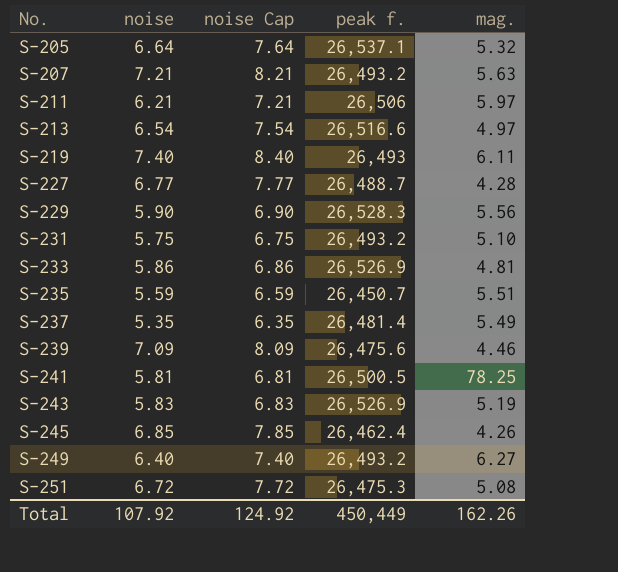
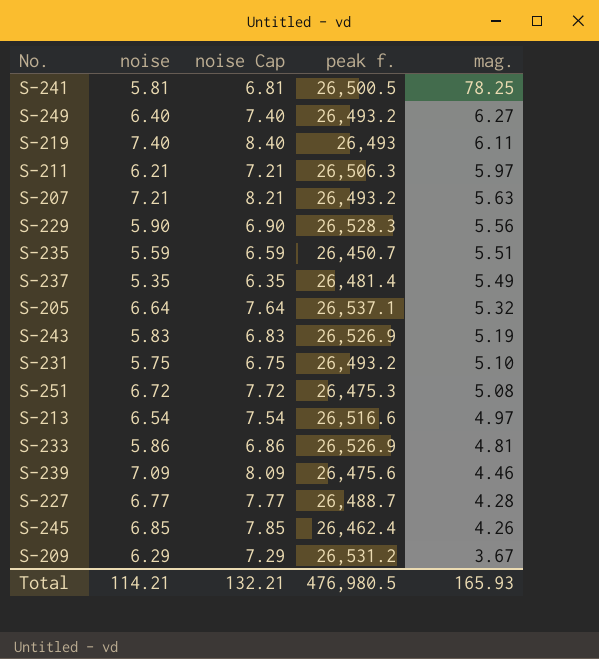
row order: No. ascending -> mag. descending
S-211 | peak f.: 26,506 -> 26,506.3
row S-209: none -> 6.29 | 7.29 | 26,531.2 | 3.67
Total | noise: 107.92 -> 114.21
Total | noise Cap: 124.92 -> 132.21
Total | peak f.: 450,449 -> 476,980.5
Total | mag.: 162.26 -> 165.93

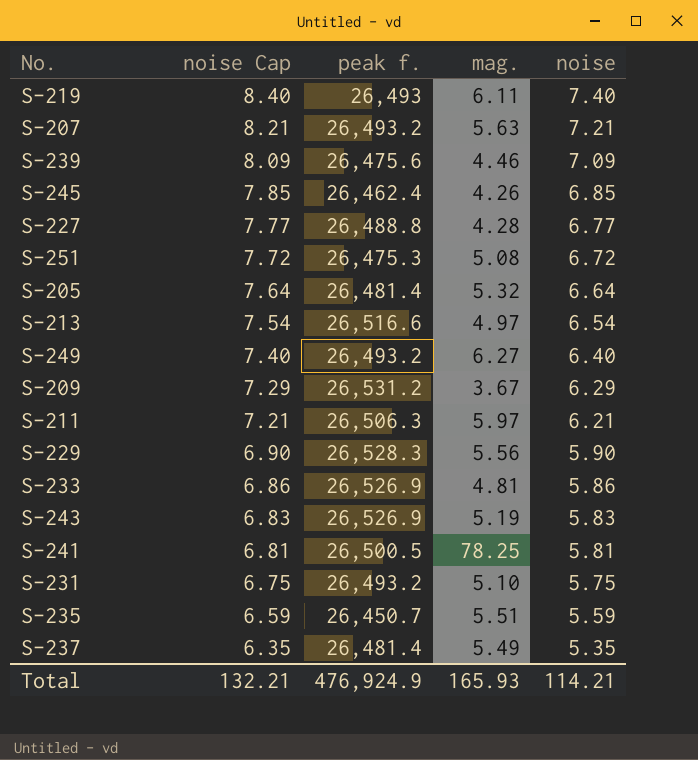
row order: mag. descending -> noise Cap descending
column noise | position: 2 -> 5
S-227 | peak f.: 26,488.7 -> 26,488.8
S-205 | peak f.: 26,537.1 -> 26,481.4
Total | peak f.: 476,980.5 -> 476,924.9

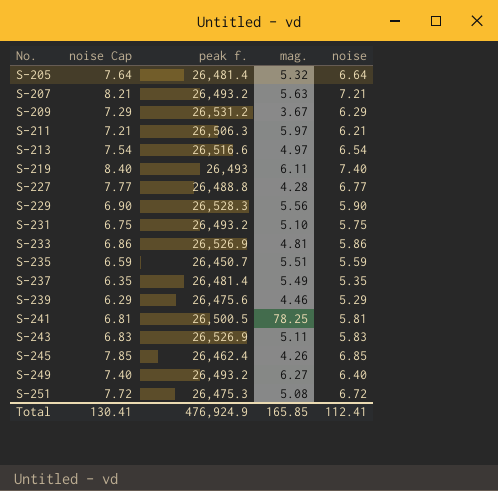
row order: noise Cap descending -> No. ascending
S-239 | noise Cap: 8.09 -> 6.29
S-239 | noise: 7.09 -> 5.29
S-243 | mag.: 5.19 -> 5.11
Total | noise Cap: 132.21 -> 130.41
Total | mag.: 165.93 -> 165.85
Total | noise: 114.21 -> 112.41

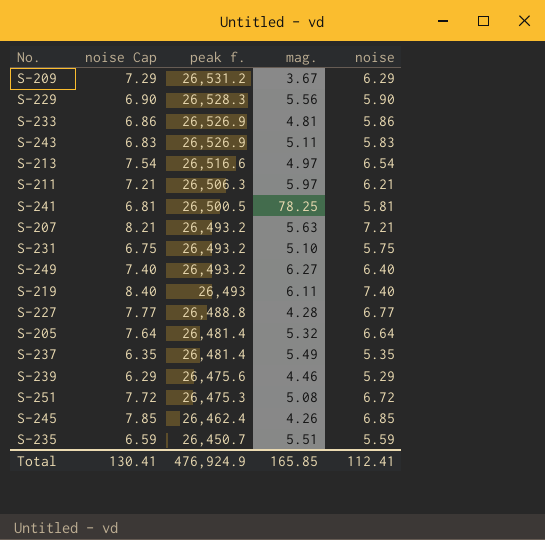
row order: No. ascending -> peak f. descending

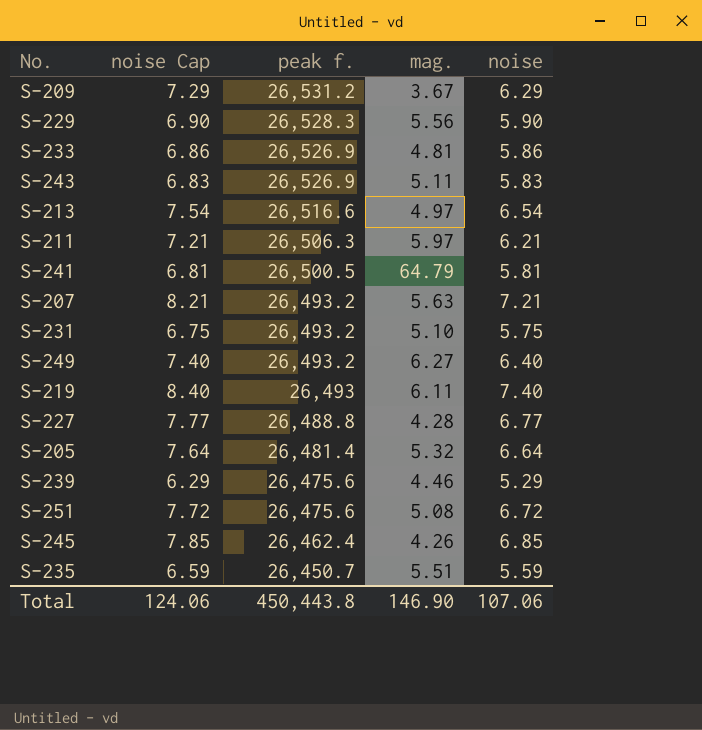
row S-237: 6.35 | 26,481.4 | 5.49 | 5.35 -> none
S-241 | mag.: 78.25 -> 64.79
S-251 | peak f.: 26,475.3 -> 26,475.6
Total | noise Cap: 130.41 -> 124.06
Total | peak f.: 476,924.9 -> 450,443.8
Total | mag.: 165.85 -> 146.90
Total | noise: 112.41 -> 107.06

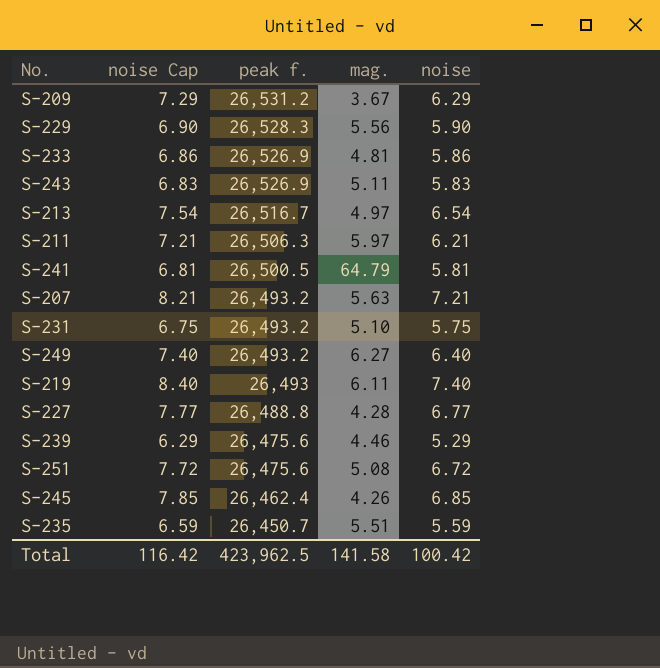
row S-205: 7.64 | 26,481.4 | 5.32 | 6.64 -> none
S-213 | peak f.: 26,516.6 -> 26,516.7
Total | noise Cap: 124.06 -> 116.42
Total | peak f.: 450,443.8 -> 423,962.5
Total | mag.: 146.90 -> 141.58
Total | noise: 107.06 -> 100.42

